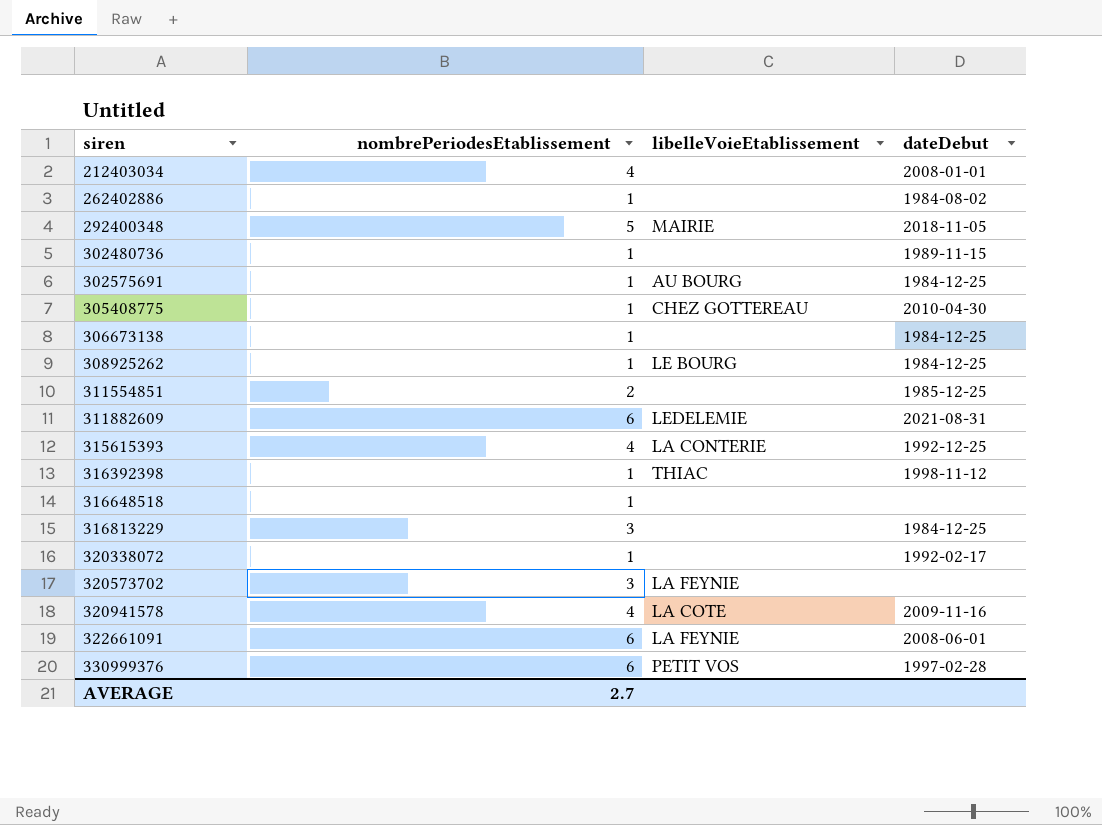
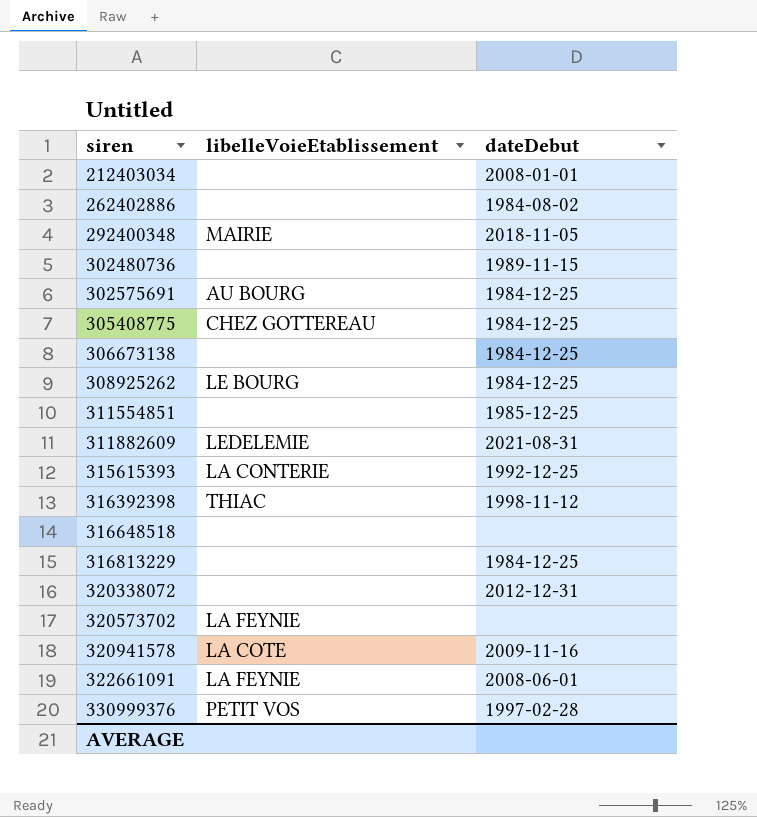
column nombrePeriodesEtablissement | position: 2 -> none
305408775 | dateDebut: 2010-04-30 -> 1984-12-25
320338072 | dateDebut: 1992-02-17 -> 2012-12-31

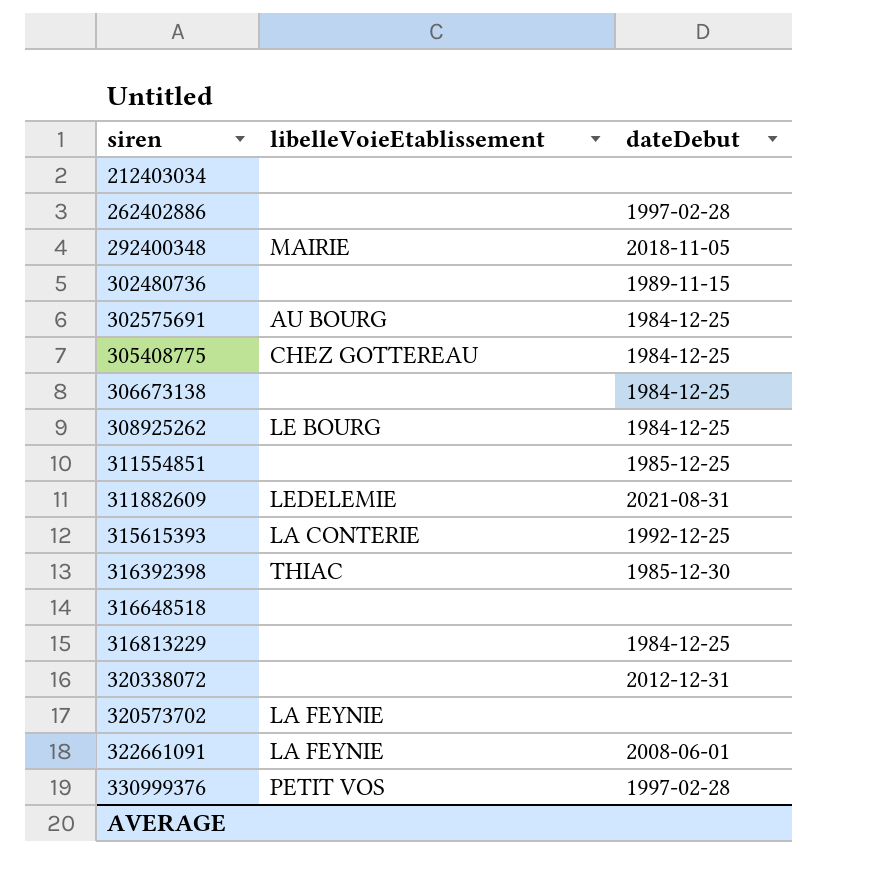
row 320941578: LA COTE | 2009-11-16 -> none
212403034 | dateDebut: 2008-01-01 -> none
262402886 | dateDebut: 1984-08-02 -> 1997-02-28
316392398 | dateDebut: 1998-11-12 -> 1985-12-30

